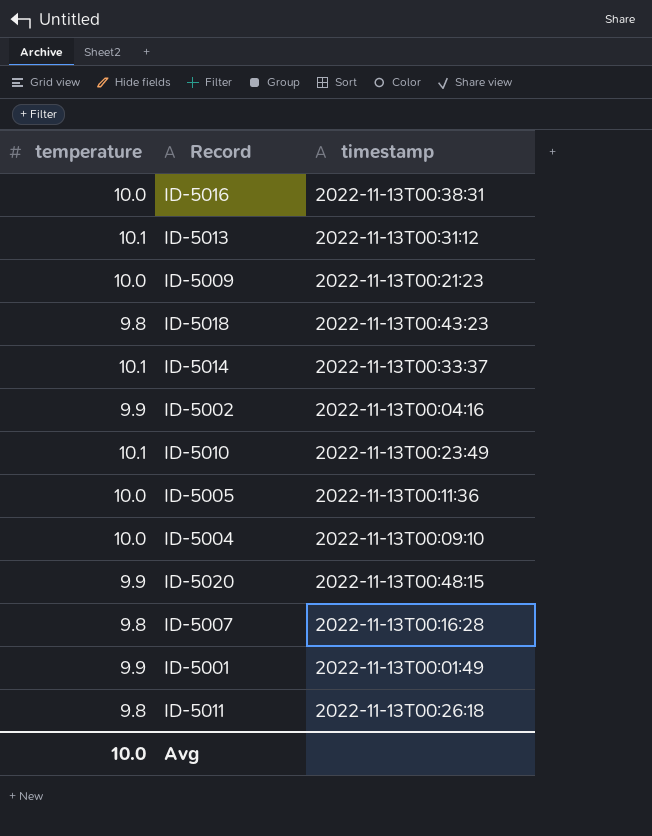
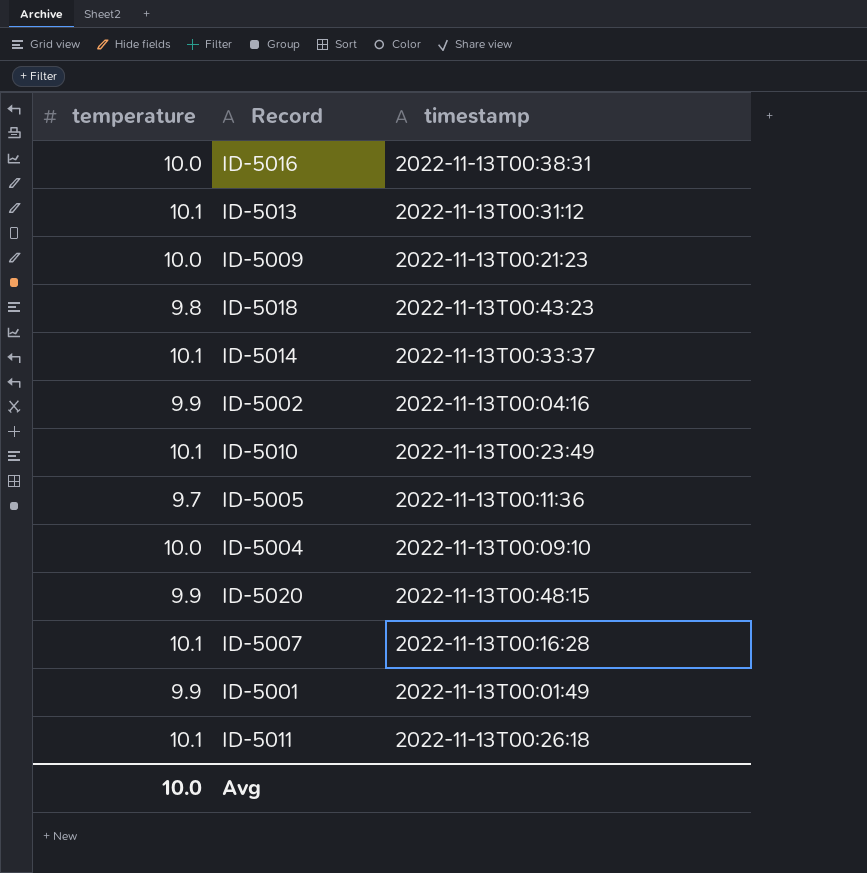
ID-5005 | temperature: 10.0 -> 9.7
ID-5007 | temperature: 9.8 -> 10.1
ID-5011 | temperature: 9.8 -> 10.1

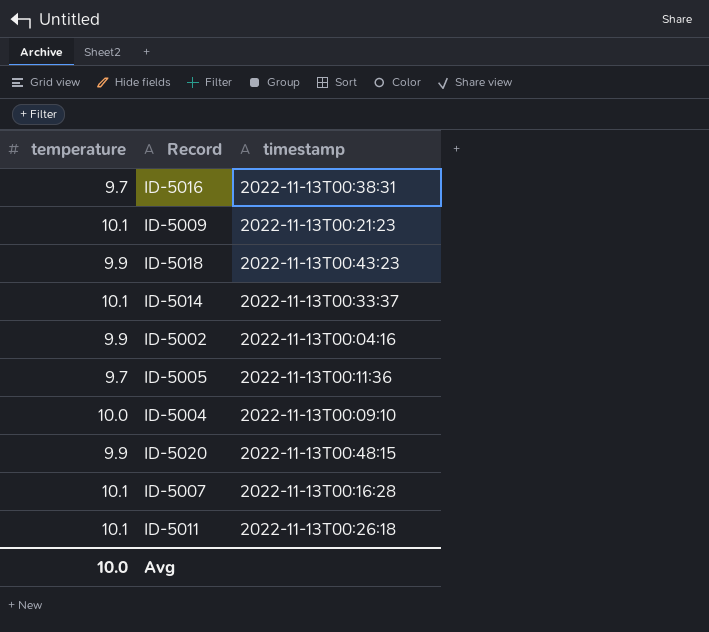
row ID-5013: 10.1 | 2022-11-13T00:31:12 -> none
row ID-5010: 10.1 | 2022-11-13T00:23:49 -> none
row ID-5001: 9.9 | 2022-11-13T00:01:49 -> none
ID-5016 | temperature: 10.0 -> 9.7
ID-5009 | temperature: 10.0 -> 10.1
ID-5018 | temperature: 9.8 -> 9.9

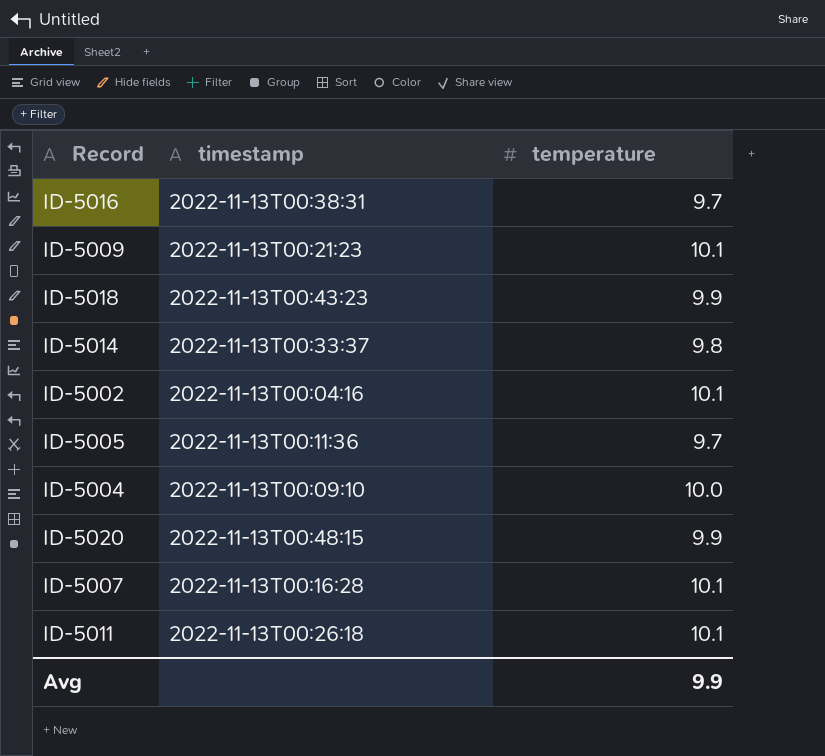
column temperature | position: 1 -> 3
ID-5014 | temperature: 10.1 -> 9.8
ID-5002 | temperature: 9.9 -> 10.1
Avg | temperature: 10.0 -> 9.9

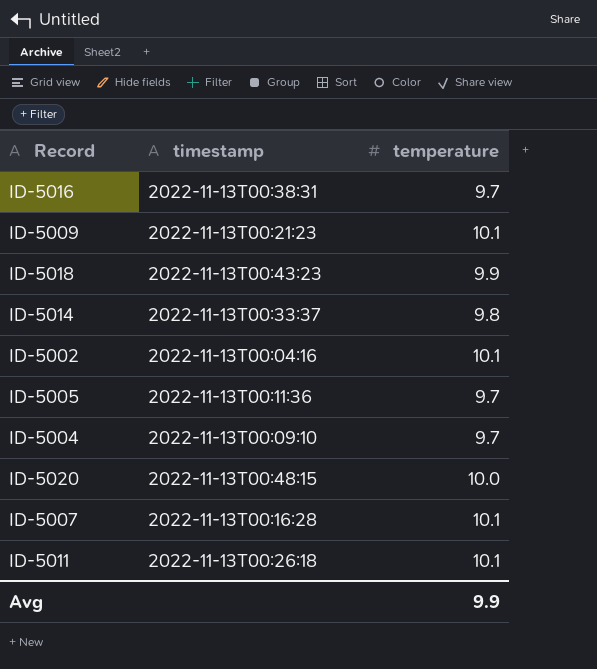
ID-5004 | temperature: 10.0 -> 9.7
ID-5020 | temperature: 9.9 -> 10.0

